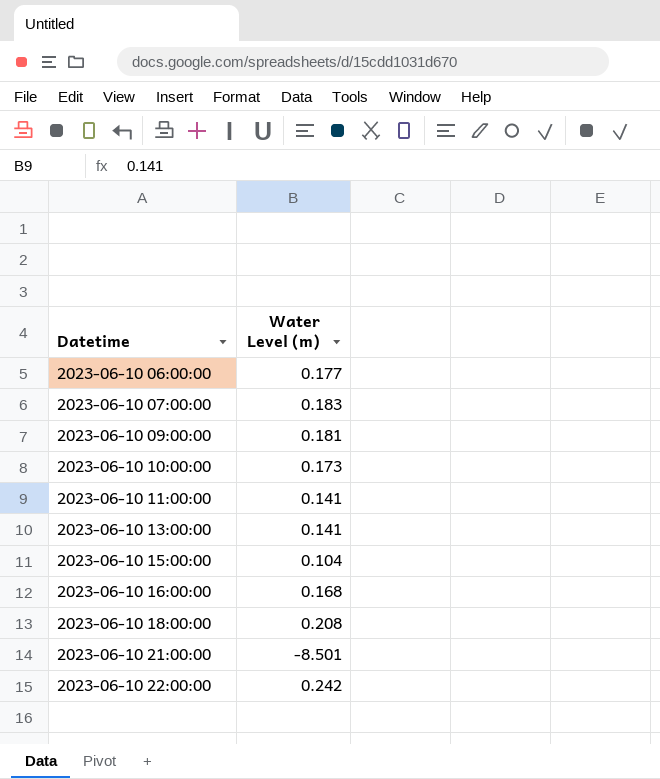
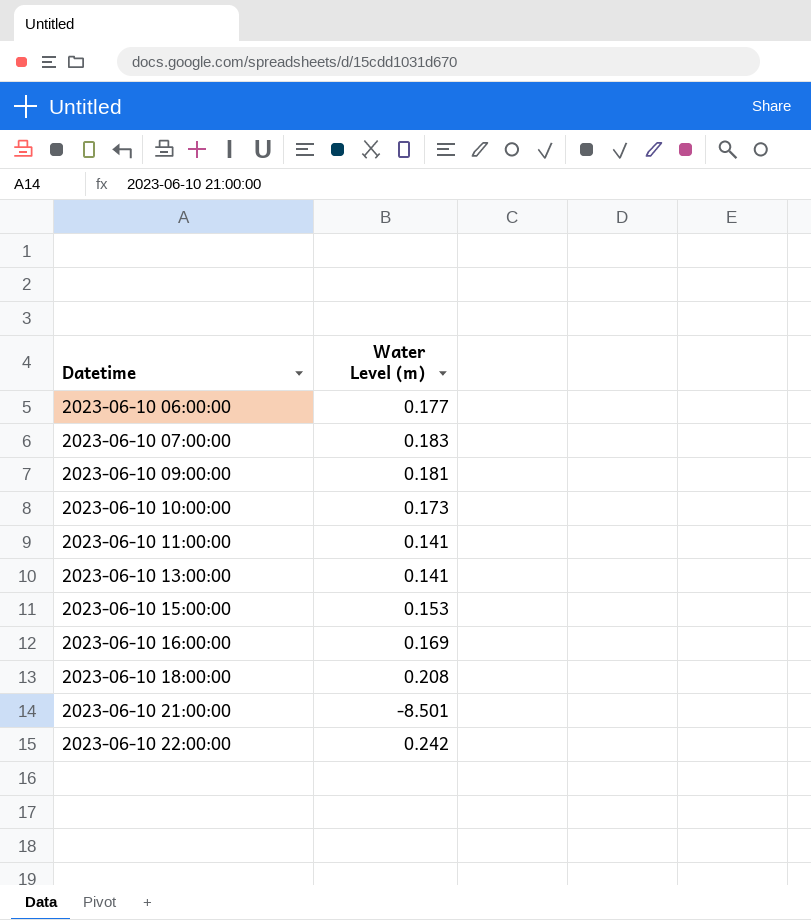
2023-06-10 15:00:00 | Water Level (m): 0.104 -> 0.153
2023-06-10 16:00:00 | Water Level (m): 0.168 -> 0.169

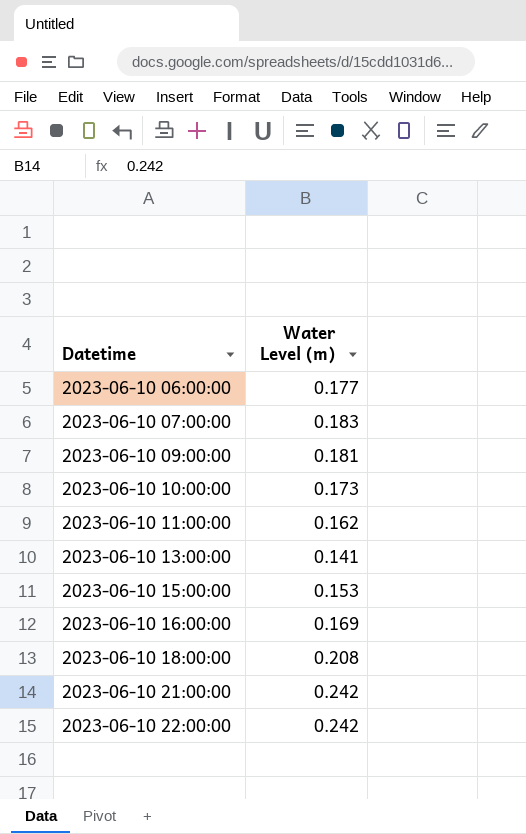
2023-06-10 11:00:00 | Water Level (m): 0.141 -> 0.162
2023-06-10 21:00:00 | Water Level (m): -8.501 -> 0.242

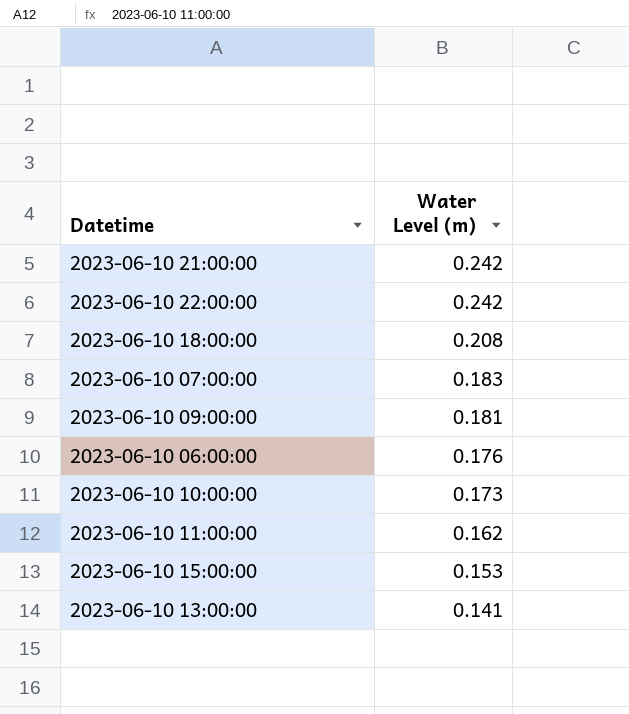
row order: Datetime ascending -> Water Level (m) descending
row 2023-06-10 16:00:00: 0.169 -> none
2023-06-10 06:00:00 | Water Level (m): 0.177 -> 0.176

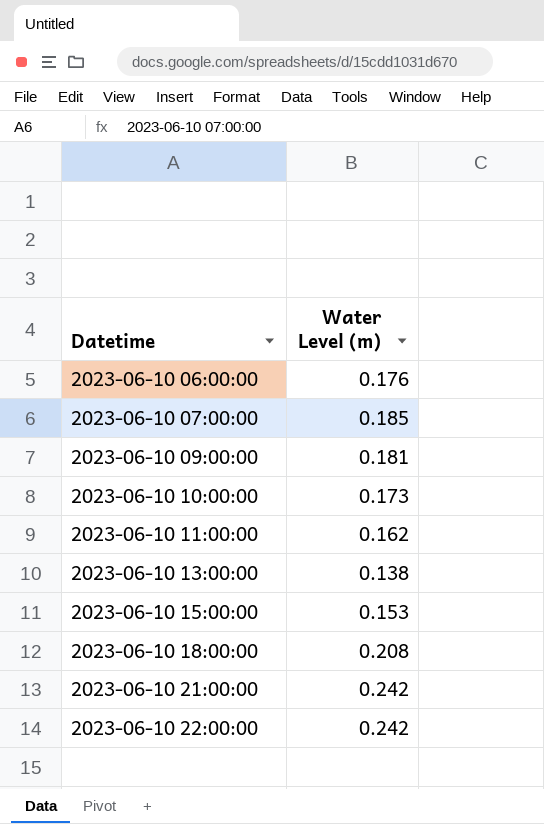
row order: Water Level (m) descending -> Datetime ascending
2023-06-10 07:00:00 | Water Level (m): 0.183 -> 0.185
2023-06-10 13:00:00 | Water Level (m): 0.141 -> 0.138

